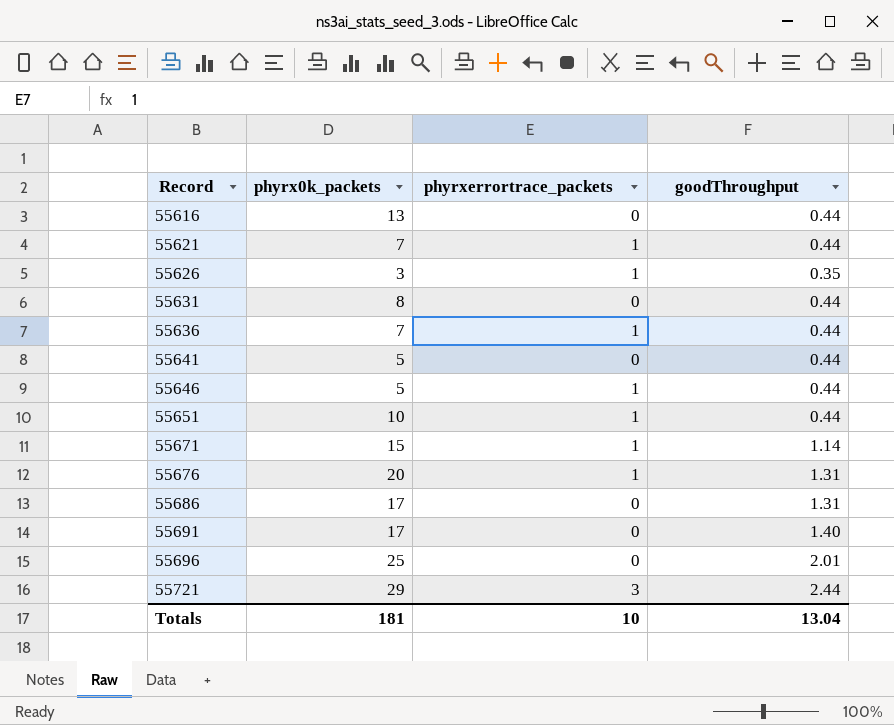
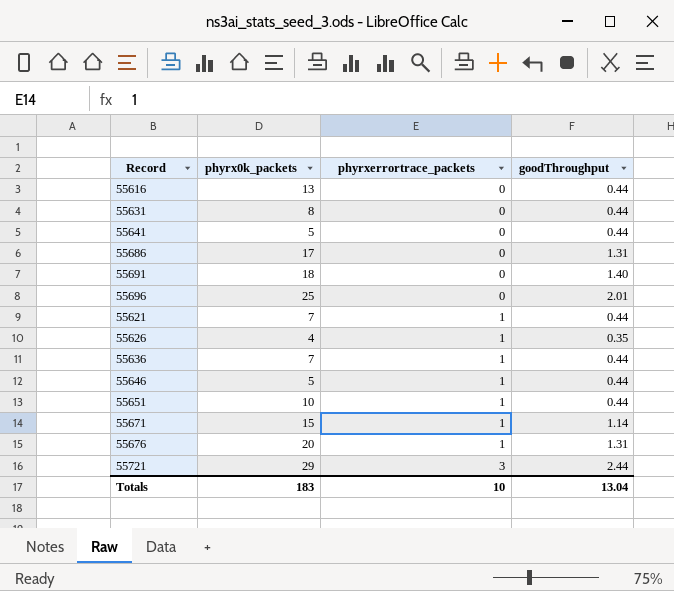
row order: Record ascending -> phyrxerrortrace_packets ascending
55691 | phyrx0k_packets: 17 -> 18
55626 | phyrx0k_packets: 3 -> 4
Totals | phyrx0k_packets: 181 -> 183

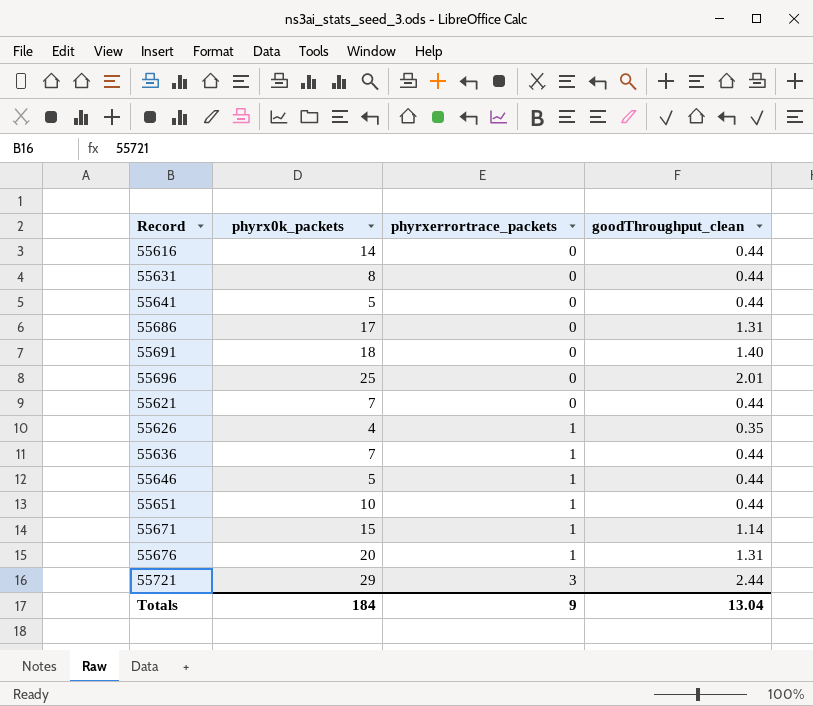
column name: goodThroughput -> goodThroughput_clean
55616 | phyrx0k_packets: 13 -> 14
55621 | phyrxerrortrace_packets: 1 -> 0
Totals | phyrx0k_packets: 183 -> 184
Totals | phyrxerrortrace_packets: 10 -> 9

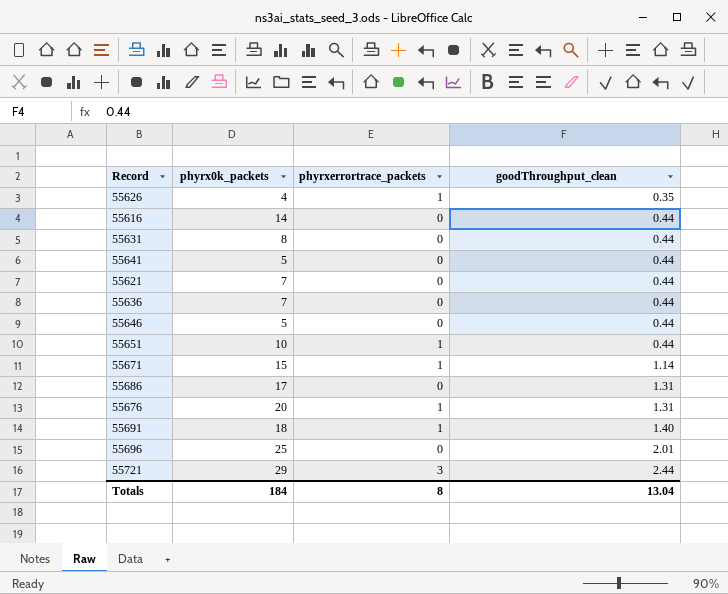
row order: phyrxerrortrace_packets ascending -> goodThroughput_clean ascending
55636 | phyrxerrortrace_packets: 1 -> 0
55646 | phyrxerrortrace_packets: 1 -> 0
55691 | phyrxerrortrace_packets: 0 -> 1
Totals | phyrxerrortrace_packets: 9 -> 8

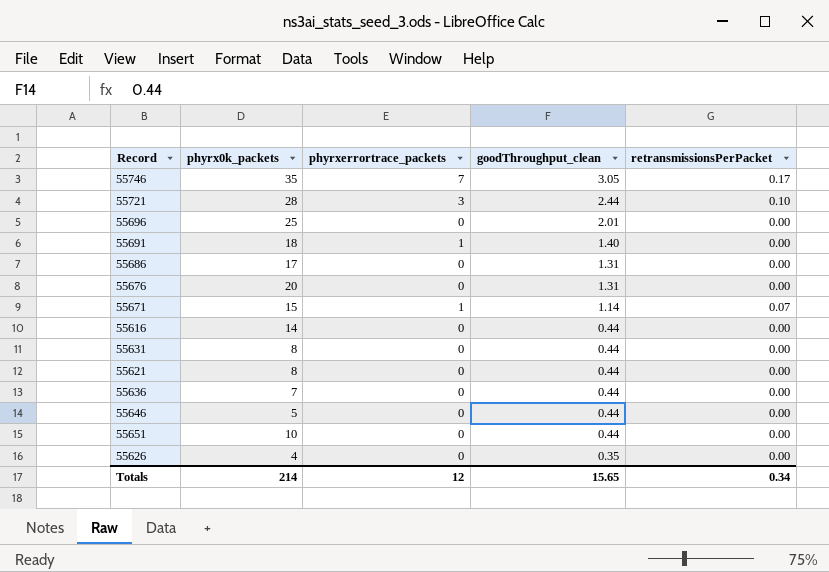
row order: goodThroughput_clean ascending -> goodThroughput_clean descending
column retransmissionsPerPacket | position: none -> 5
row 55641: 5 | 0 | 0.44 -> none
row 55746: none -> 35 | 7 | 3.05 | 0.17
55721 | phyrx0k_packets: 29 -> 28
55676 | phyrxerrortrace_packets: 1 -> 0
55621 | phyrx0k_packets: 7 -> 8
55651 | phyrxerrortrace_packets: 1 -> 0
55626 | phyrxerrortrace_packets: 1 -> 0
Totals | phyrx0k_packets: 184 -> 214
Totals | phyrxerrortrace_packets: 8 -> 12
Totals | goodThroughput_clean: 13.04 -> 15.65

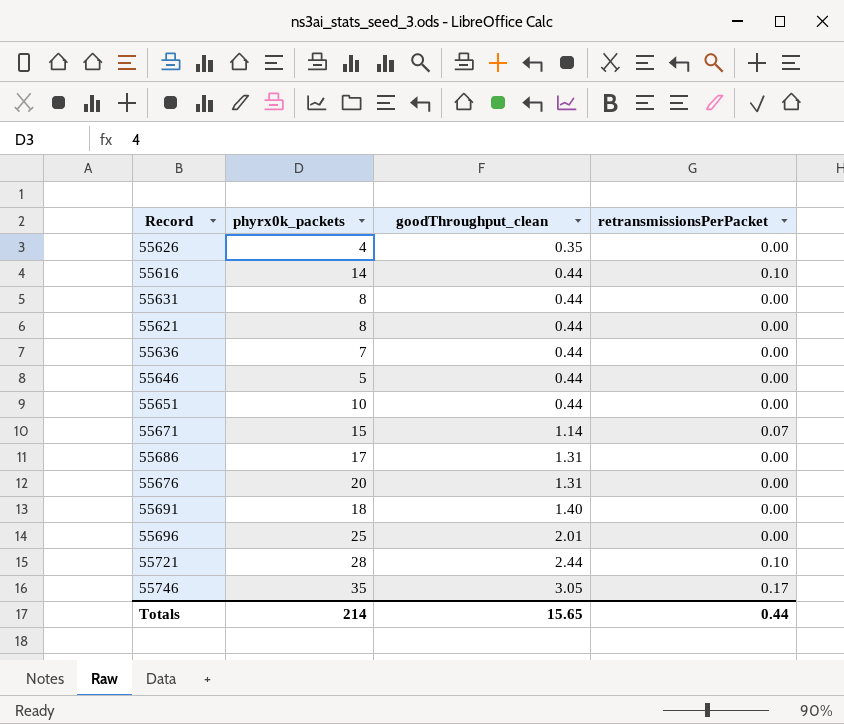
row order: goodThroughput_clean descending -> goodThroughput_clean ascending
column phyrxerrortrace_packets | position: 3 -> none
55616 | retransmissionsPerPacket: 0.00 -> 0.10
Totals | retransmissionsPerPacket: 0.34 -> 0.44

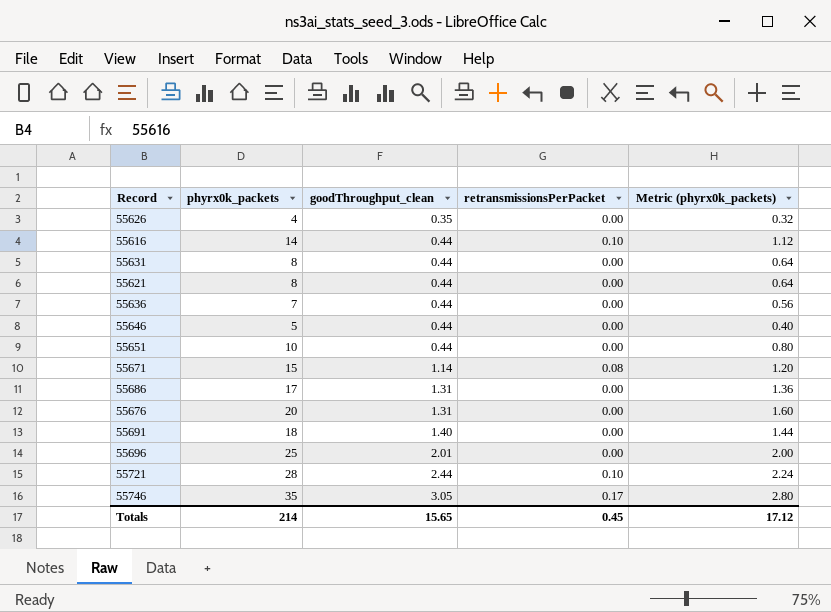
column Metric (phyrx0k_packets) | formula: none -> [phyrx0k_packets] * 0.08
55671 | retransmissionsPerPacket: 0.07 -> 0.08
Totals | retransmissionsPerPacket: 0.44 -> 0.45

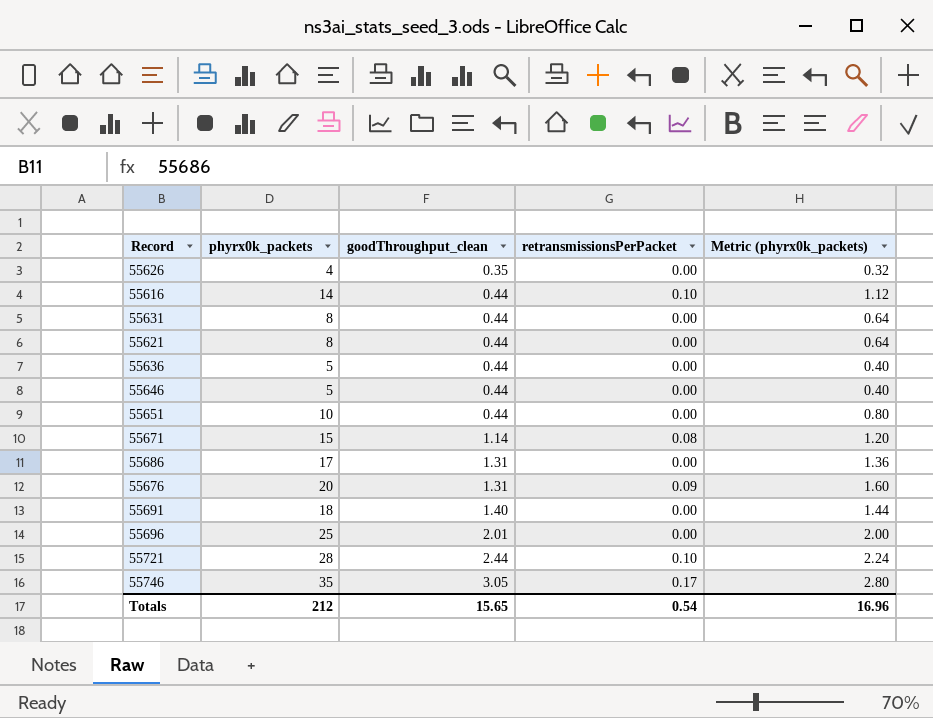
55636 | phyrx0k_packets: 7 -> 5
55636 | Metric (phyrx0k_packets): 0.56 -> 0.40
55676 | retransmissionsPerPacket: 0.00 -> 0.09
Totals | phyrx0k_packets: 214 -> 212
Totals | retransmissionsPerPacket: 0.45 -> 0.54
Totals | Metric (phyrx0k_packets): 17.12 -> 16.96

